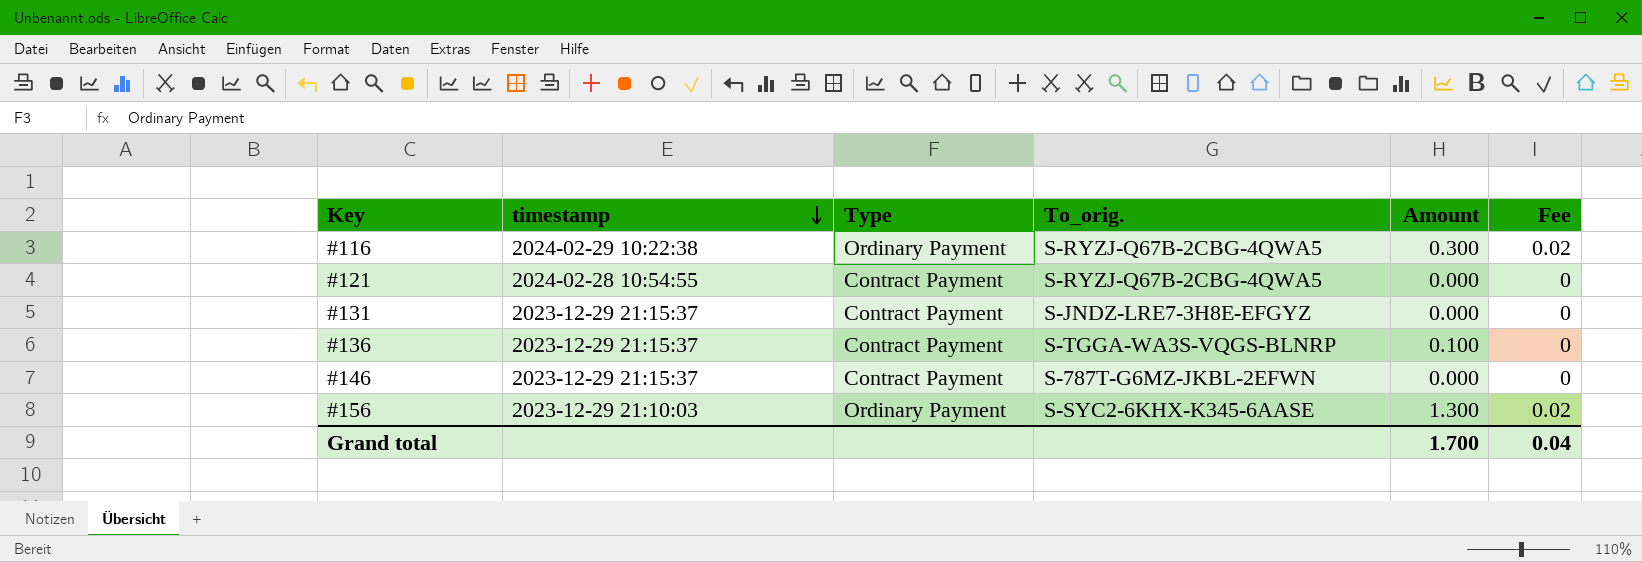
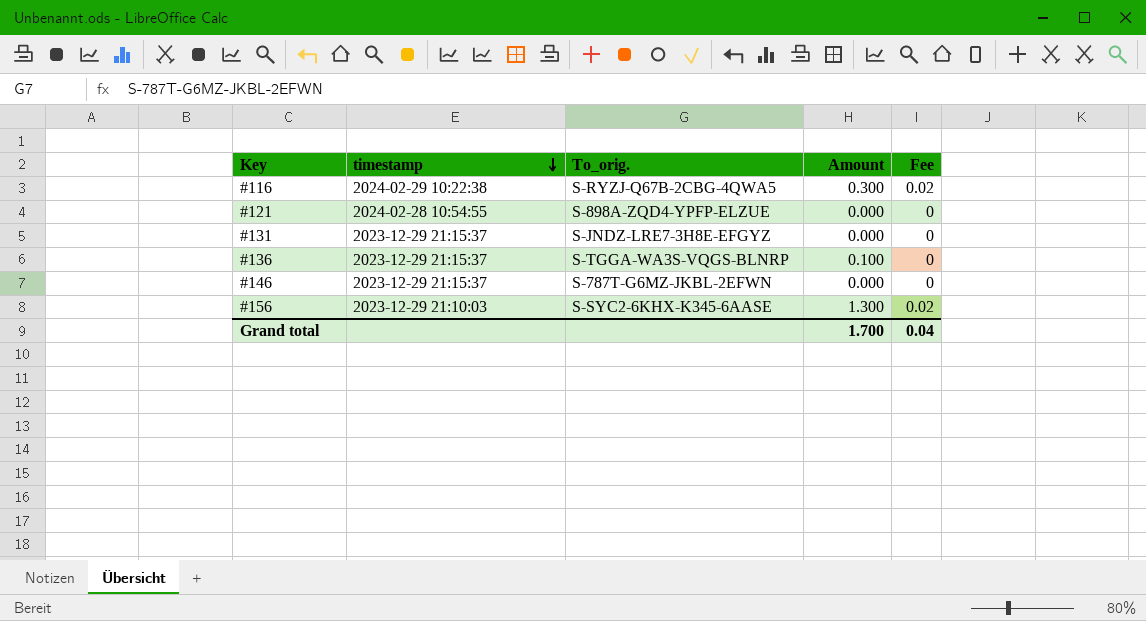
column Type | position: 3 -> none
#121 | To_orig.: S-RYZJ-Q67B-2CBG-4QWA5 -> S-898A-ZQD4-YPFP-ELZUE

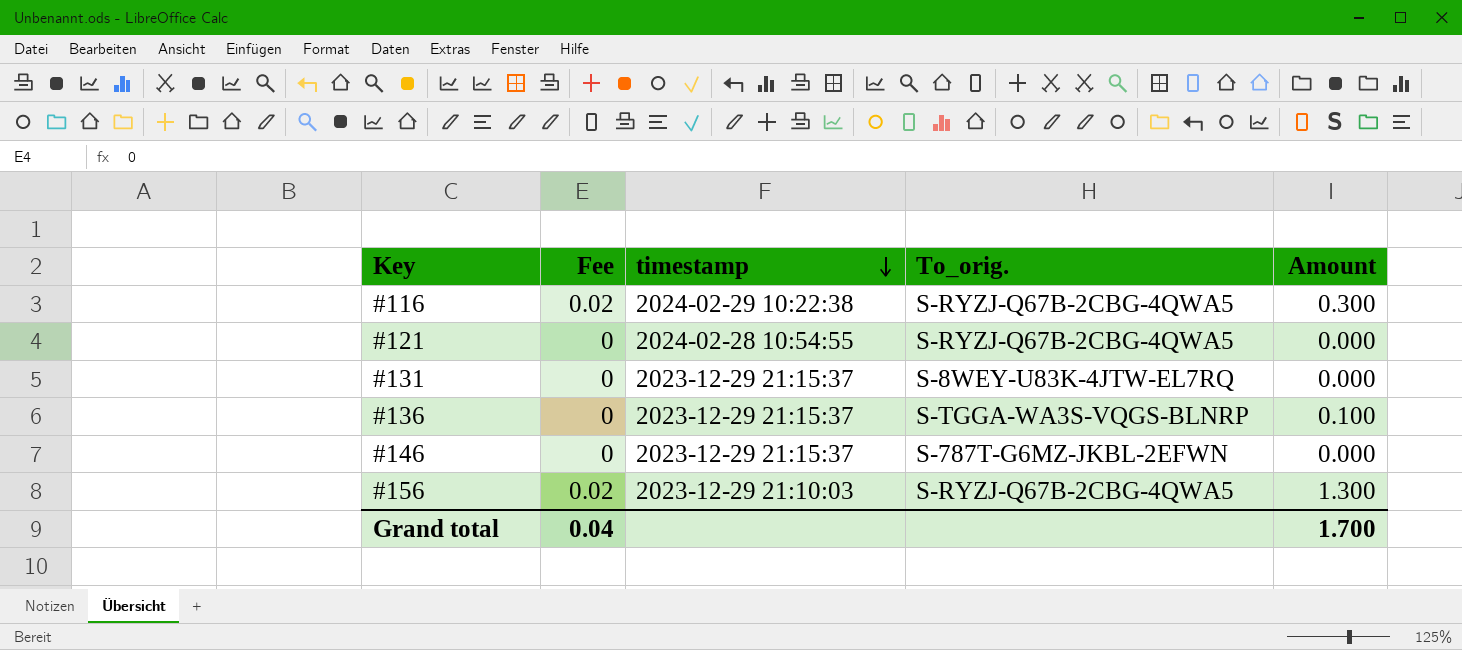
column Fee | position: 5 -> 2
#121 | To_orig.: S-898A-ZQD4-YPFP-ELZUE -> S-RYZJ-Q67B-2CBG-4QWA5
#131 | To_orig.: S-JNDZ-LRE7-3H8E-EFGYZ -> S-8WEY-U83K-4JTW-EL7RQ
#156 | To_orig.: S-SYC2-6KHX-K345-6AASE -> S-RYZJ-Q67B-2CBG-4QWA5

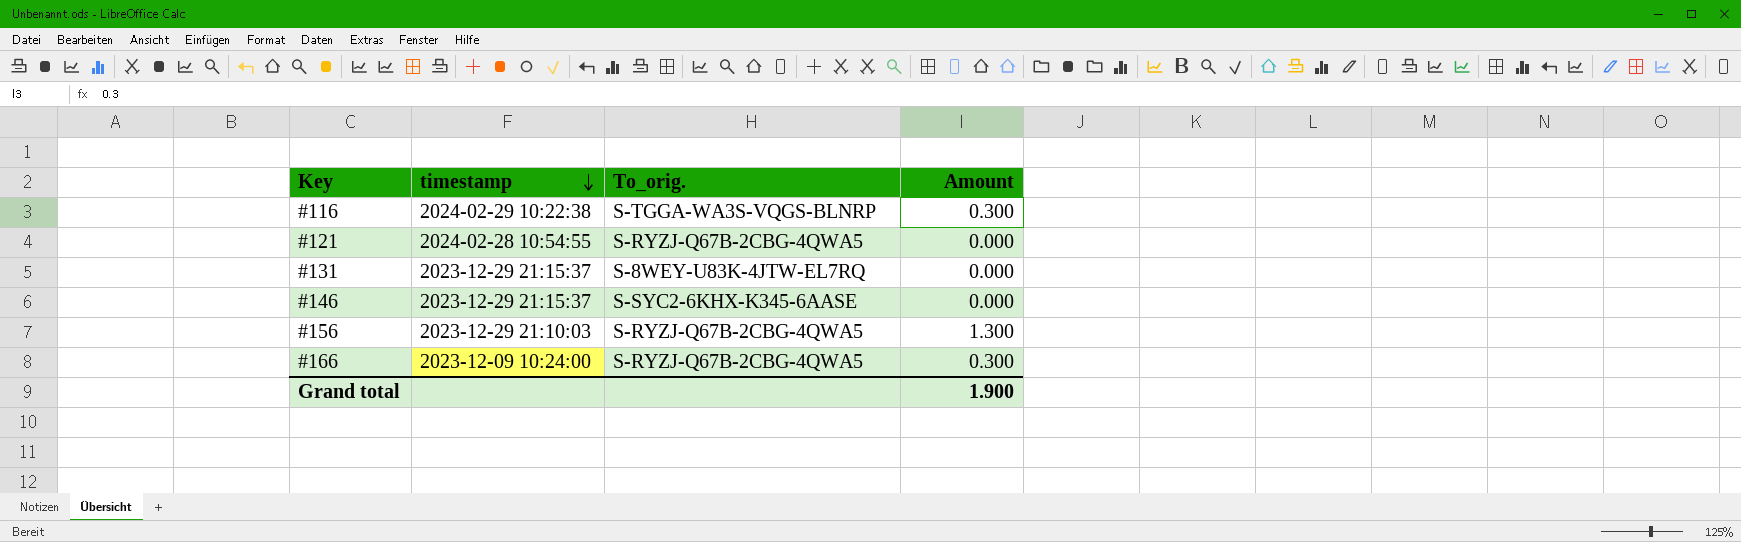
column Fee | position: 2 -> none
row #136: 0 | 2023-12-29 21:15:37 | S-TGGA-WA3S-VQGS-BLNRP | 0.100 -> none
#116 | To_orig.: S-RYZJ-Q67B-2CBG-4QWA5 -> S-TGGA-WA3S-VQGS-BLNRP
#146 | To_orig.: S-787T-G6MZ-JKBL-2EFWN -> S-SYC2-6KHX-K345-6AASE
row #166: none -> 2023-12-09 10:24:00 | S-RYZJ-Q67B-2CBG-4QWA5 | 0.300
Grand total | Amount: 1.700 -> 1.900

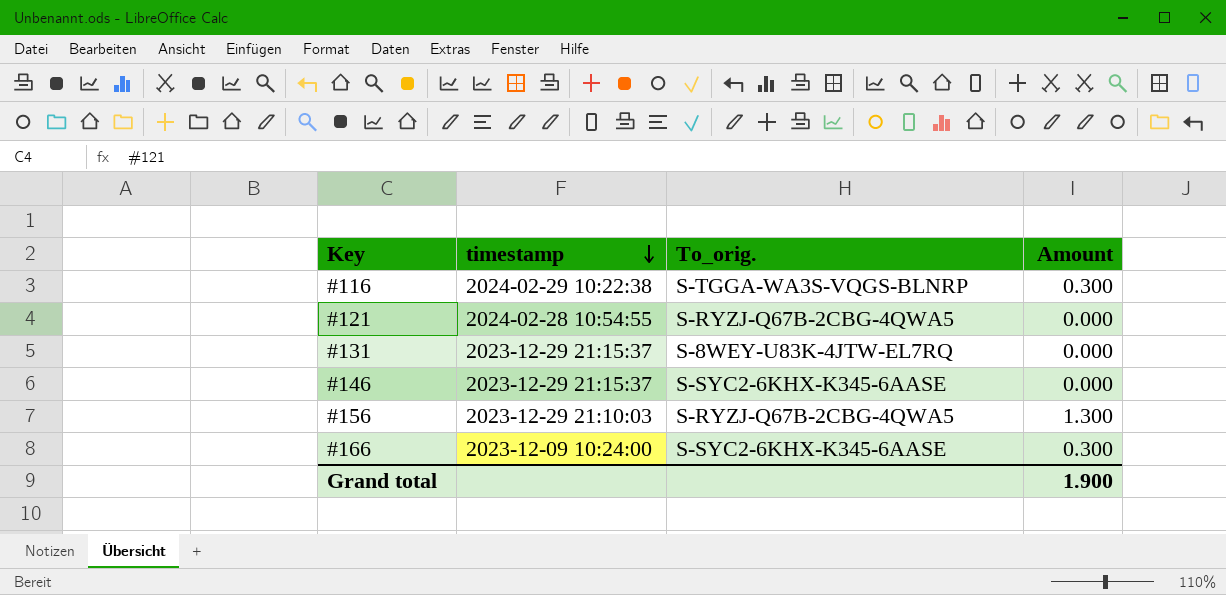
#166 | To_orig.: S-RYZJ-Q67B-2CBG-4QWA5 -> S-SYC2-6KHX-K345-6AASE

